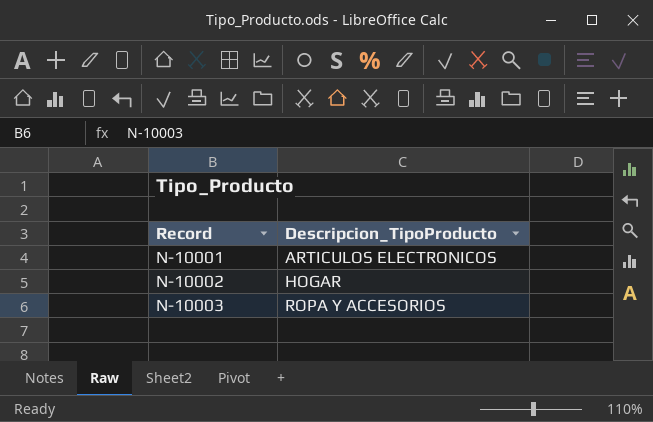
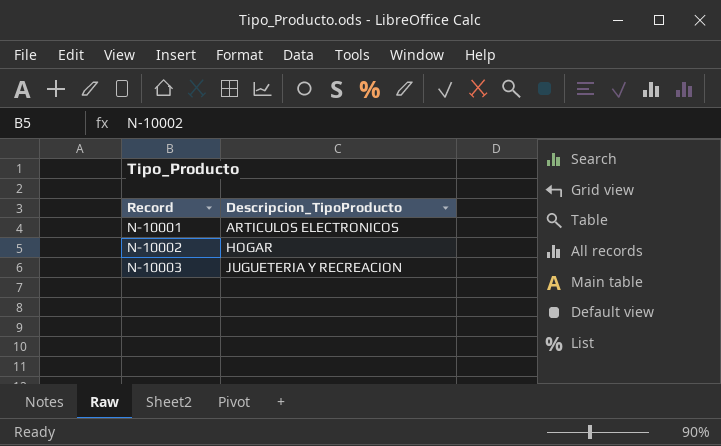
N-10003 | Descripcion_TipoProducto: ROPA Y ACCESORIOS -> JUGUETERIA Y RECREACION

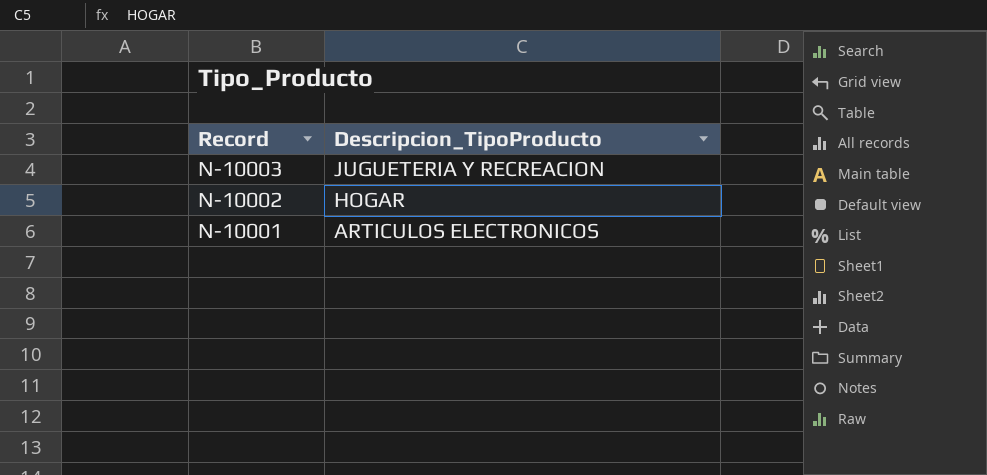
row order: Record ascending -> Record descending

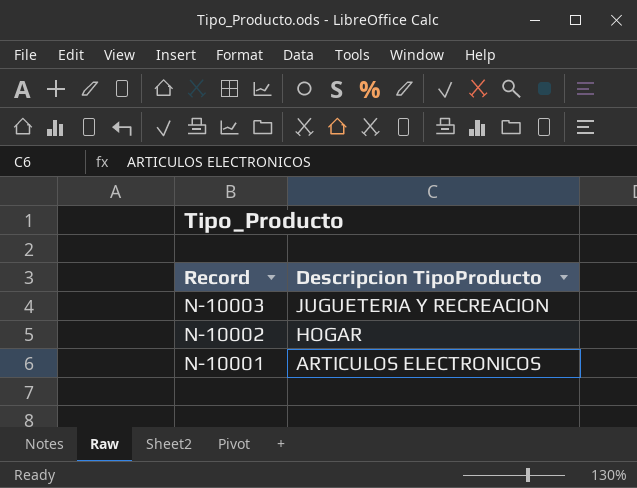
column name: Descripcion_TipoProducto -> Descripcion TipoProducto

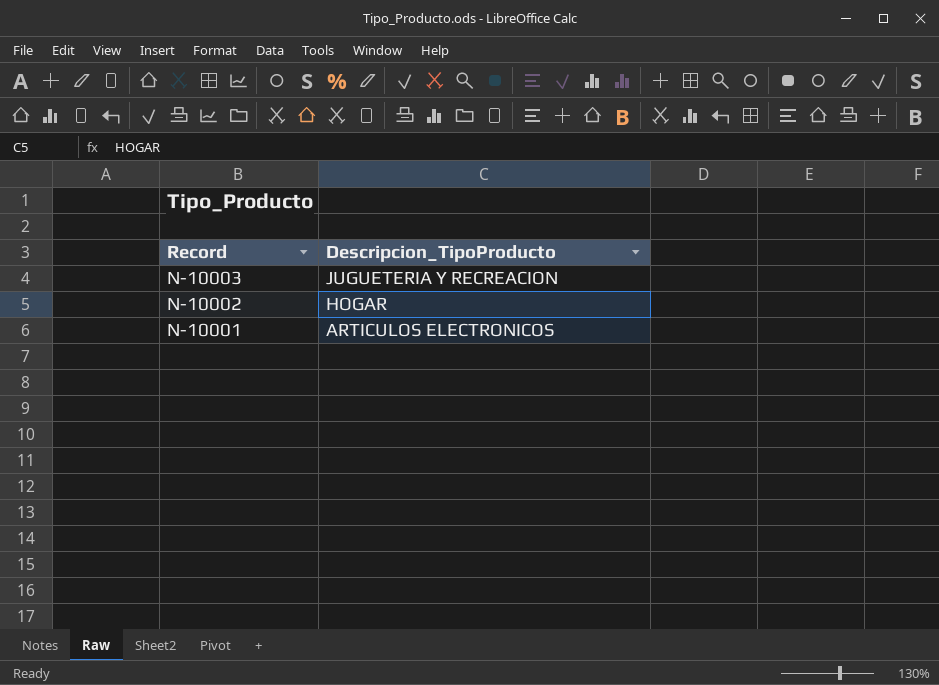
column name: Descripcion TipoProducto -> Descripcion_TipoProducto

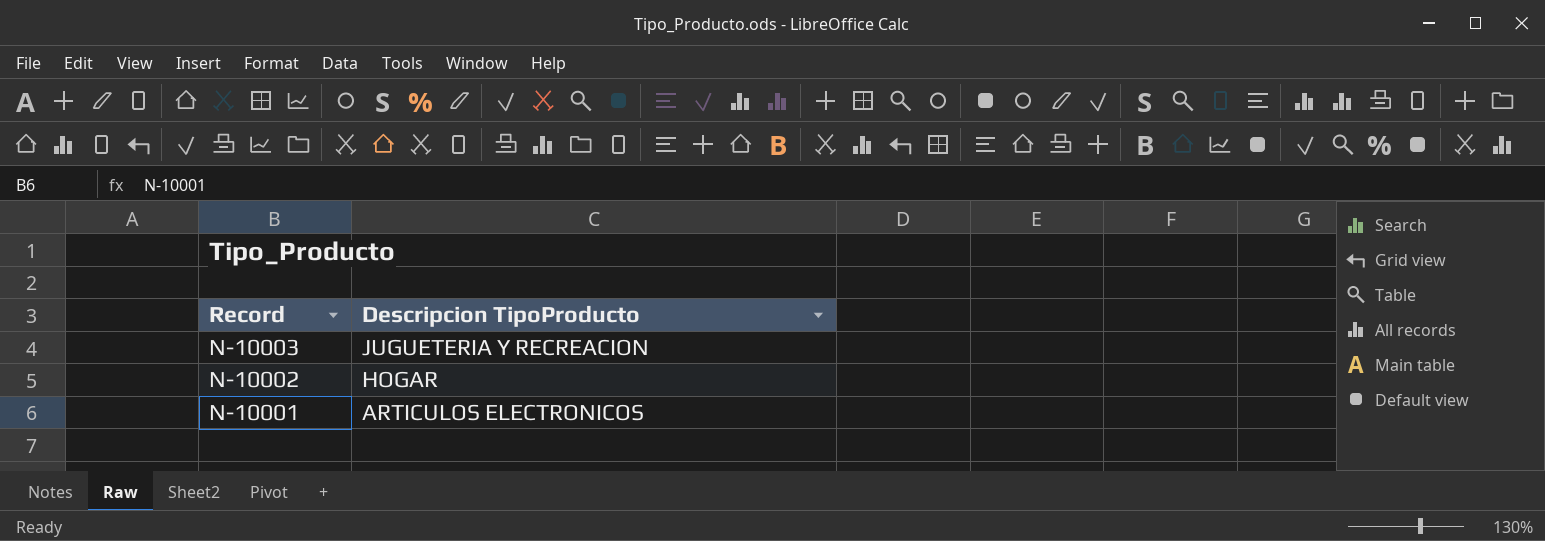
column name: Descripcion_TipoProducto -> Descripcion TipoProducto

